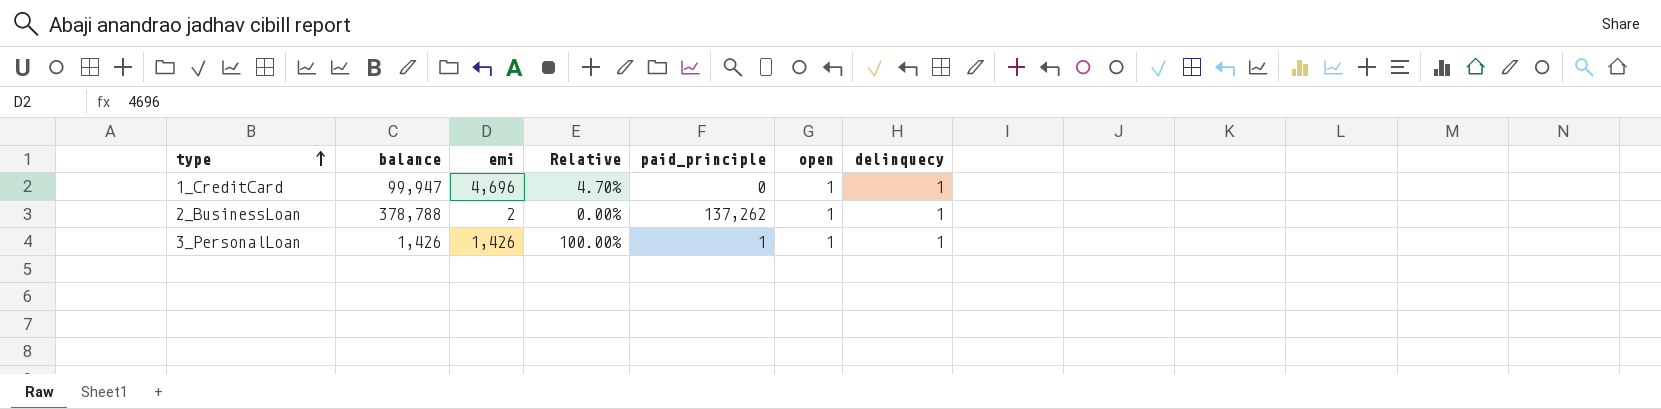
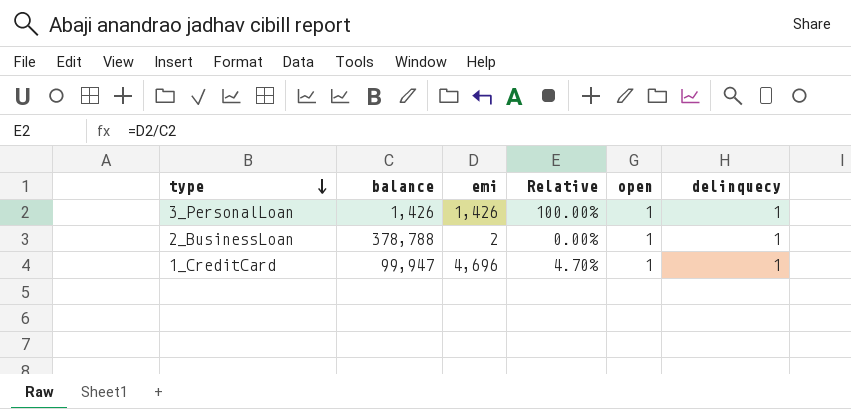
row order: type ascending -> type descending
column paid_principle | position: 5 -> none

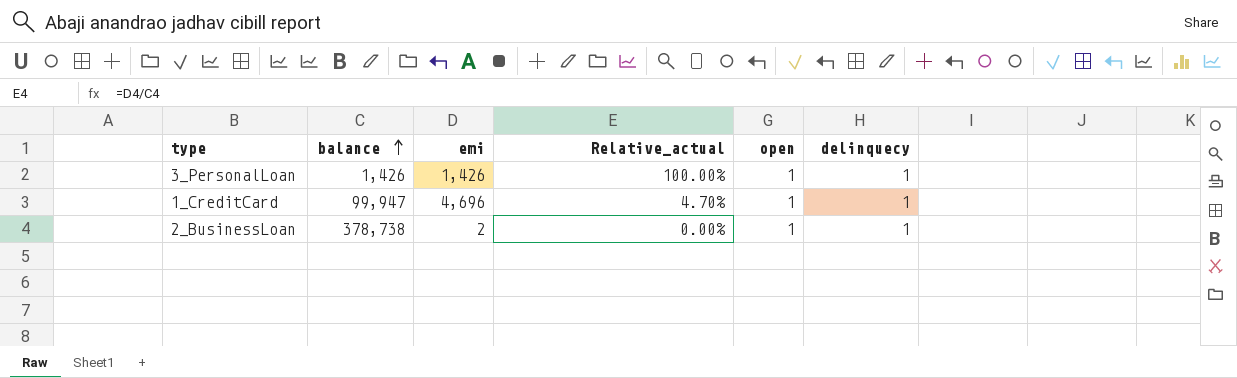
row order: type descending -> balance ascending
column name: Relative -> Relative_actual
2_BusinessLoan | balance: 378,788 -> 378,738

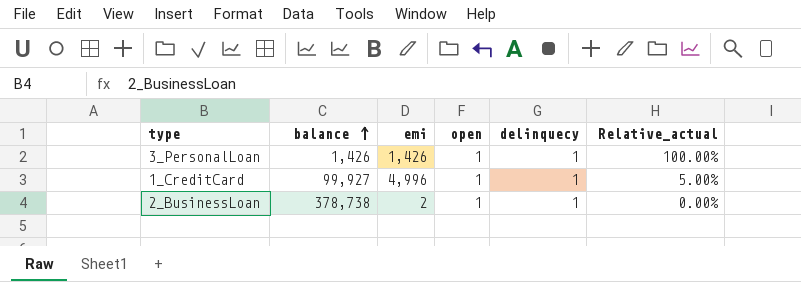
column Relative_actual | position: 4 -> 6
1_CreditCard | balance: 99,947 -> 99,927
1_CreditCard | emi: 4,696 -> 4,996
1_CreditCard | Relative_actual: 4.70% -> 5.00%

